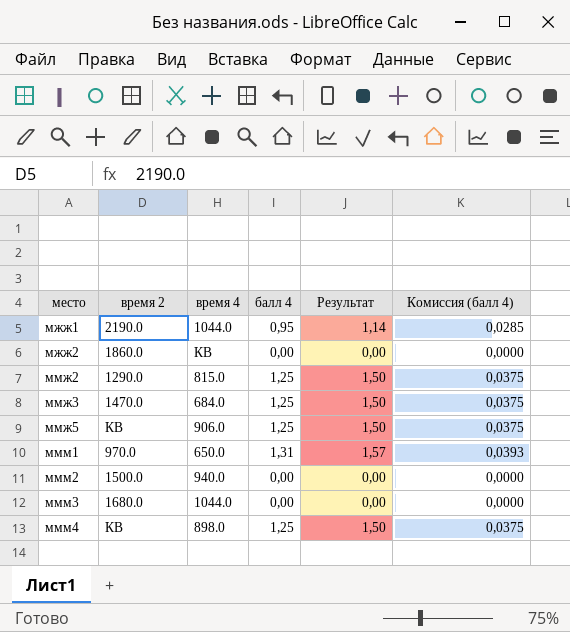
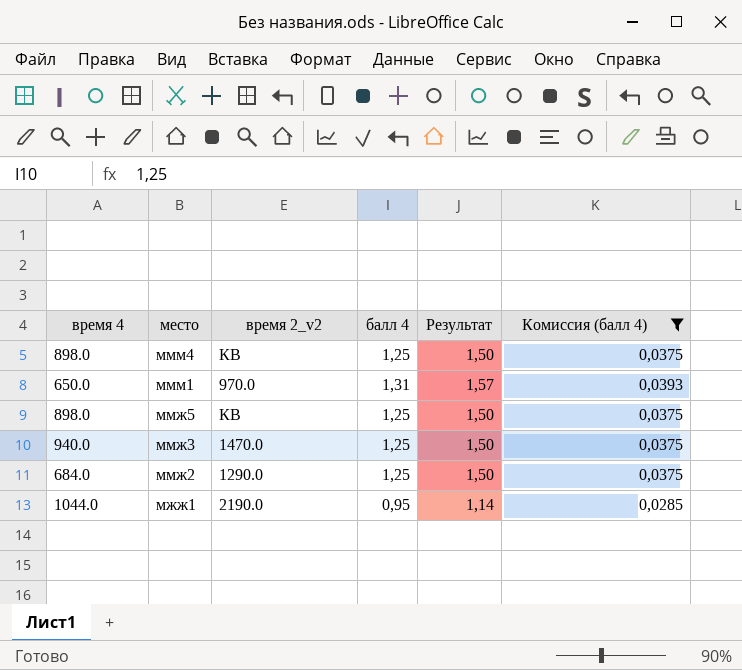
filter: none -> Комиссия (балл 4) != 0,0000
row order: место ascending -> место descending
column время 4 | position: 3 -> 1
column name: время 2 -> время 2_v2
ммж5 | время 4: 906.0 -> 898.0
ммж3 | время 4: 684.0 -> 940.0
ммж2 | время 4: 815.0 -> 684.0

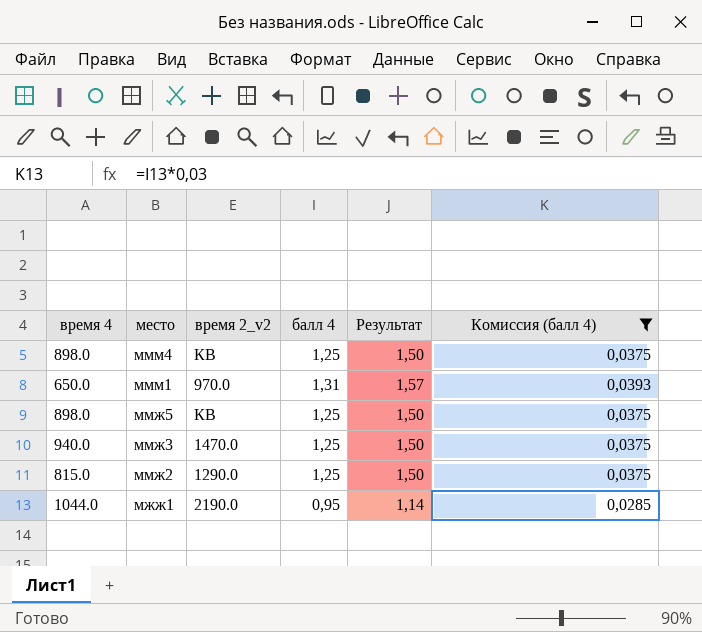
ммж2 | время 4: 684.0 -> 815.0

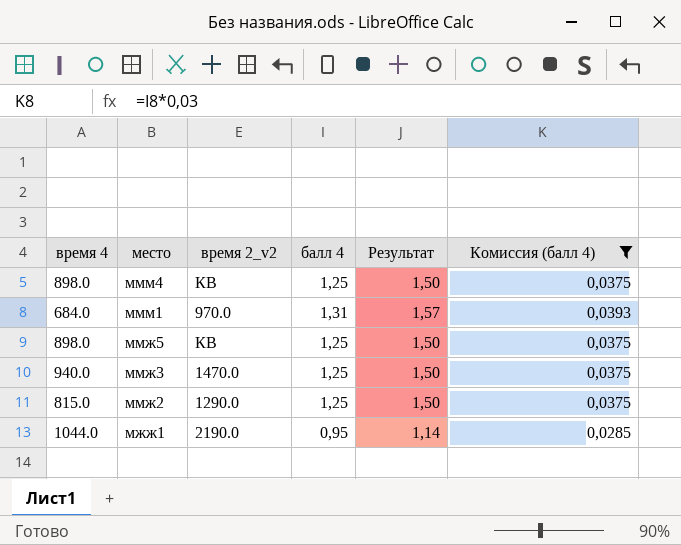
ммм1 | время 4: 650.0 -> 684.0

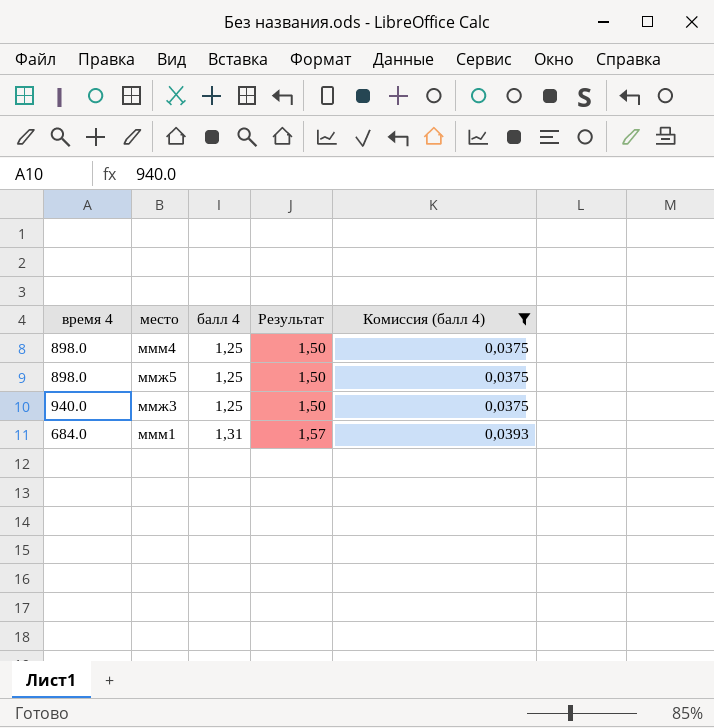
row order: место descending -> балл 4 ascending
column время 2_v2 | position: 3 -> none
row ммж2: 815.0 | 1290.0 | 1,25 | 1,50 | 0,0375 -> none
row мжж1: 1044.0 | 2190.0 | 0,95 | 1,14 | 0,0285 -> none

